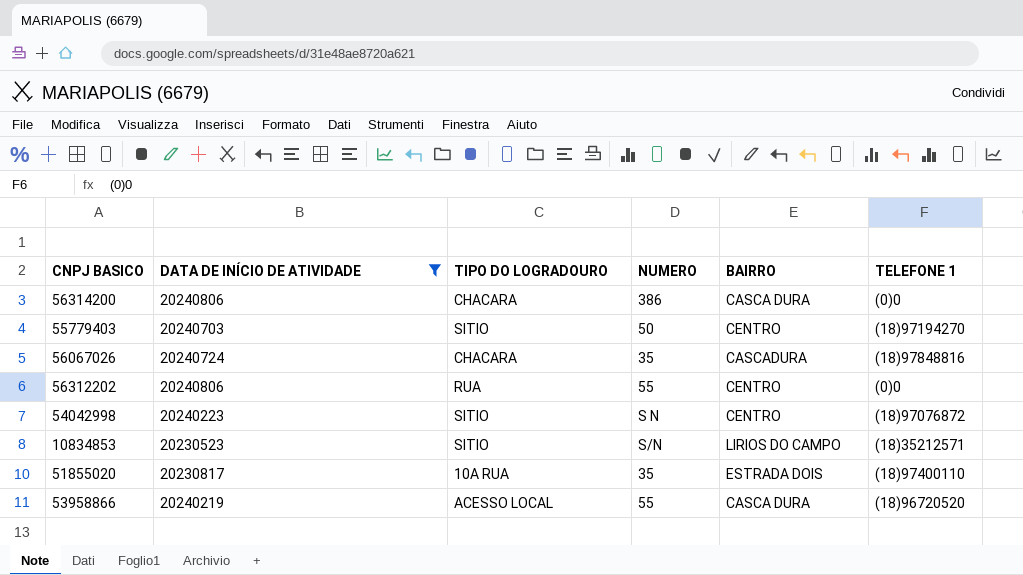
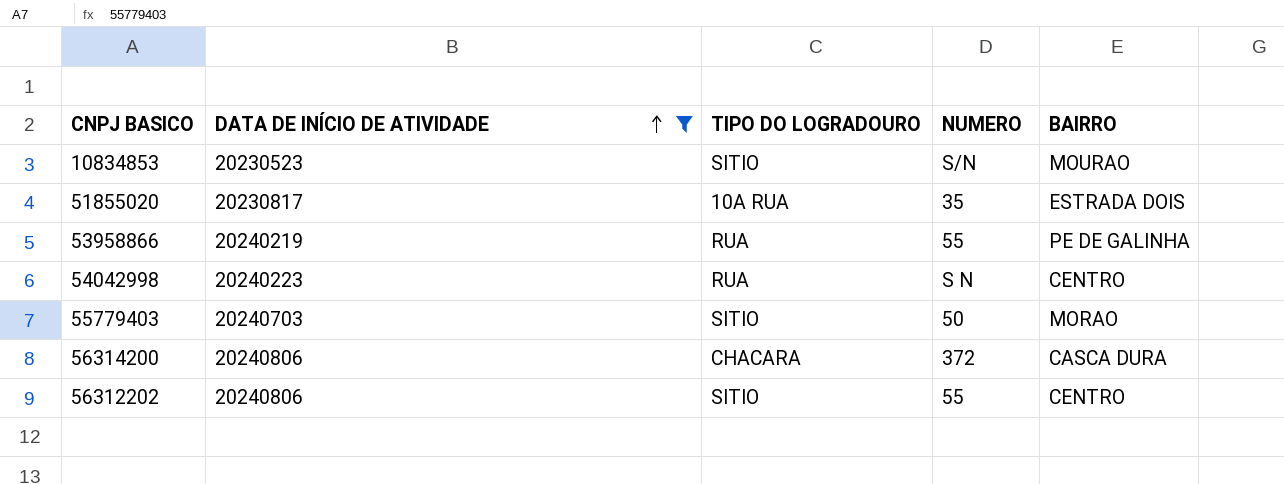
row order: none -> DATA DE INÍCIO DE ATIVIDADE ascending
column TELEFONE 1 | position: 6 -> none
row 56067026: 20240724 | CHACARA | 35 | CASCADURA | (18)97848816 -> none
10834853 | BAIRRO: LIRIOS DO CAMPO -> MOURAO
53958866 | TIPO DO LOGRADOURO: ACESSO LOCAL -> RUA
53958866 | BAIRRO: CASCA DURA -> PE DE GALINHA
54042998 | TIPO DO LOGRADOURO: SITIO -> RUA
55779403 | BAIRRO: CENTRO -> MORAO
56314200 | NUMERO: 386 -> 372
56312202 | TIPO DO LOGRADOURO: RUA -> SITIO

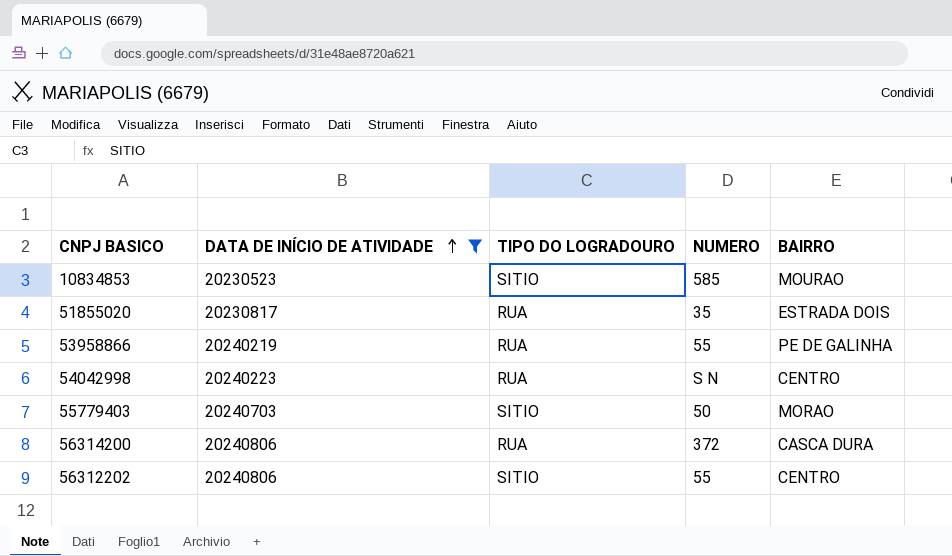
10834853 | NUMERO: S/N -> 585
51855020 | TIPO DO LOGRADOURO: 10A RUA -> RUA
56314200 | TIPO DO LOGRADOURO: CHACARA -> RUA

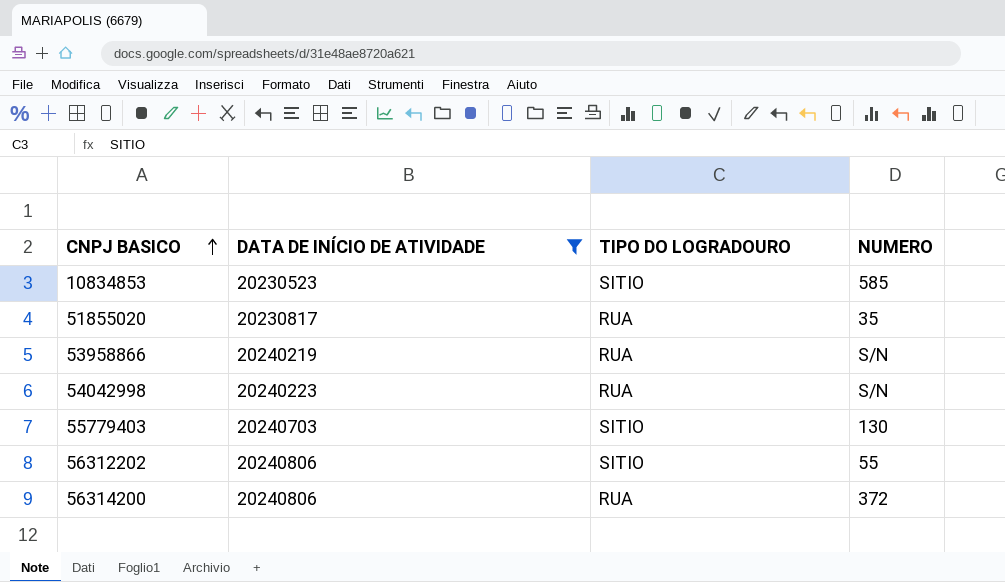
row order: DATA DE INÍCIO DE ATIVIDADE ascending -> CNPJ BASICO ascending
column BAIRRO | position: 5 -> none
53958866 | NUMERO: 55 -> S/N
54042998 | NUMERO: S N -> S/N
55779403 | NUMERO: 50 -> 130

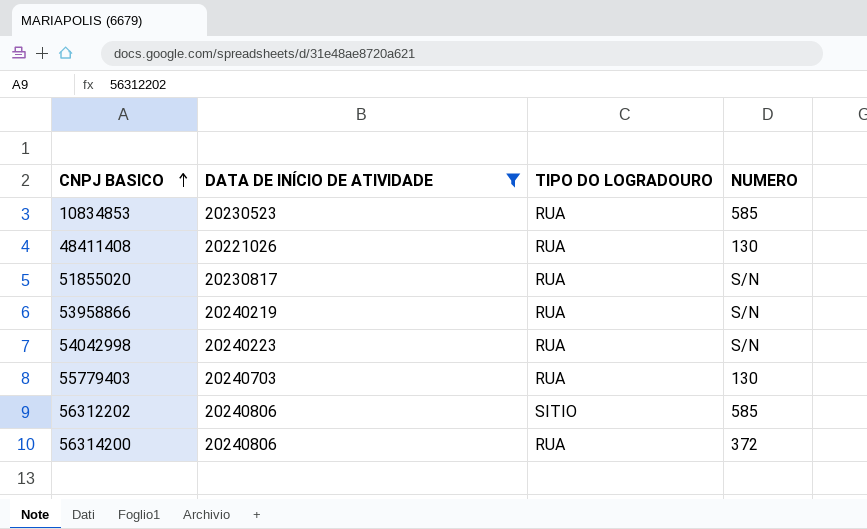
10834853 | TIPO DO LOGRADOURO: SITIO -> RUA
row 48411408: none -> 20221026 | RUA | 130
51855020 | NUMERO: 35 -> S/N
55779403 | TIPO DO LOGRADOURO: SITIO -> RUA
56312202 | NUMERO: 55 -> 585

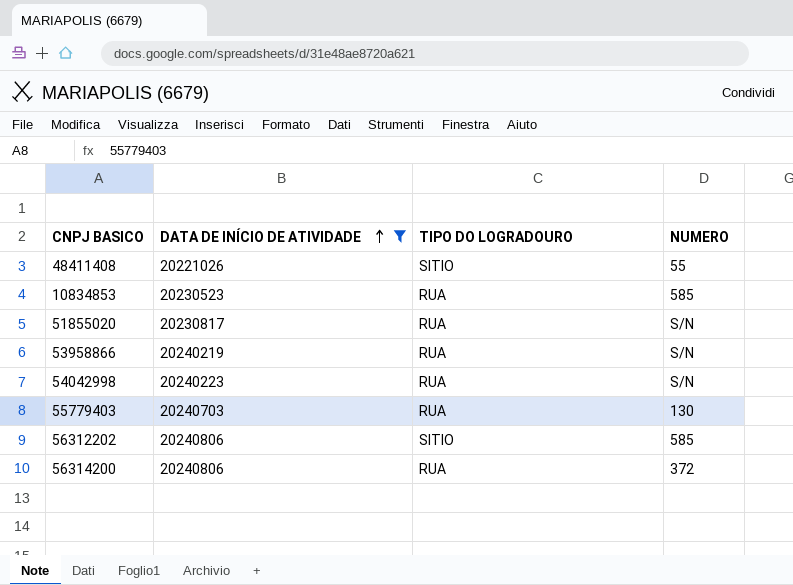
row order: CNPJ BASICO ascending -> DATA DE INÍCIO DE ATIVIDADE ascending
48411408 | TIPO DO LOGRADOURO: RUA -> SITIO
48411408 | NUMERO: 130 -> 55

